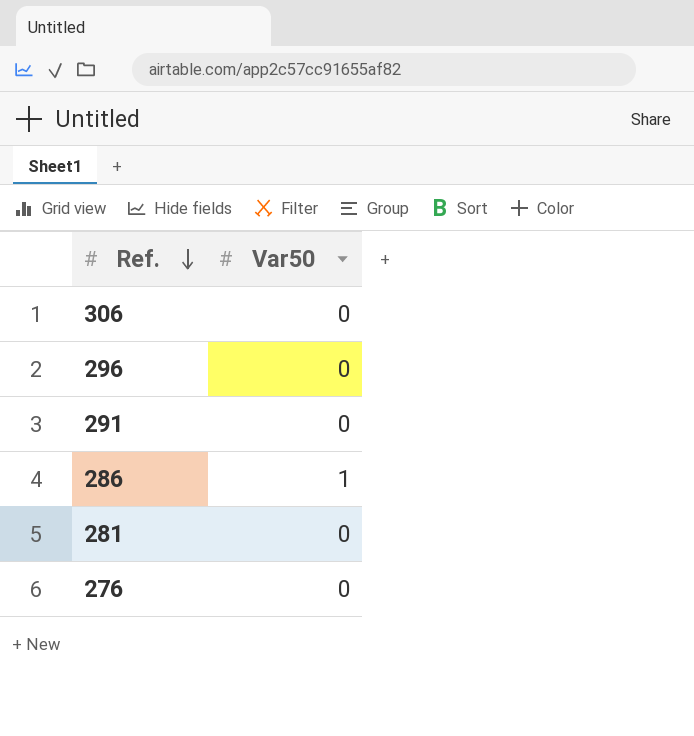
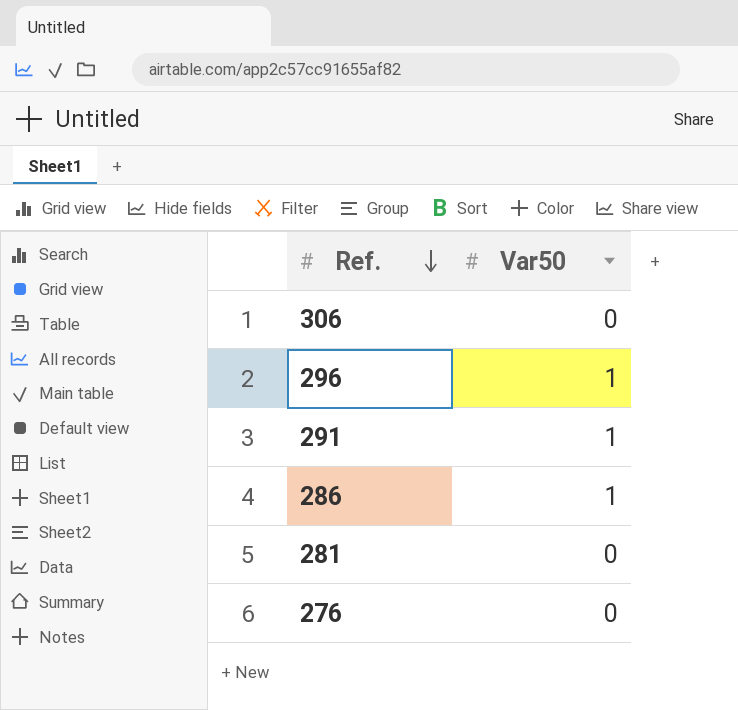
296 | Var50: 0 -> 1
291 | Var50: 0 -> 1

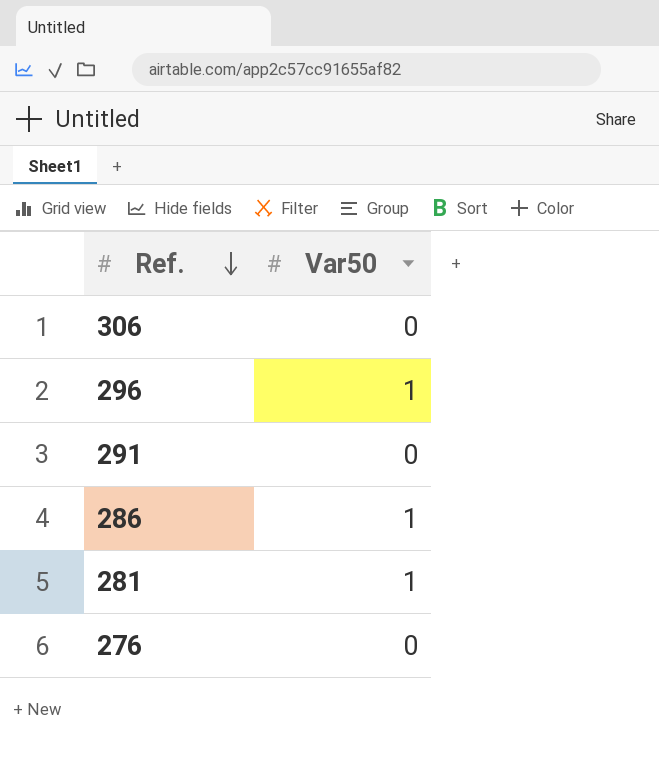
291 | Var50: 1 -> 0
281 | Var50: 0 -> 1

